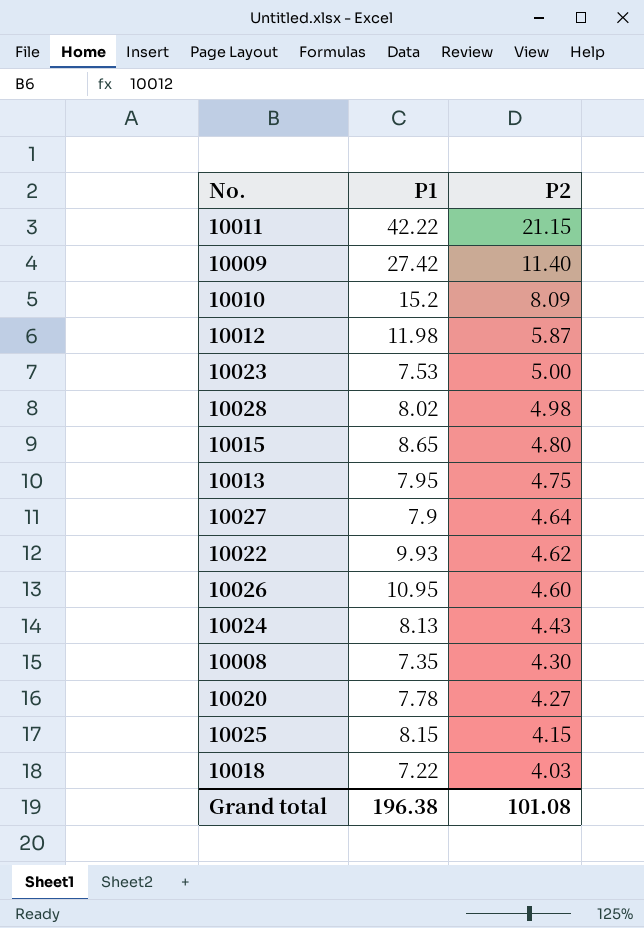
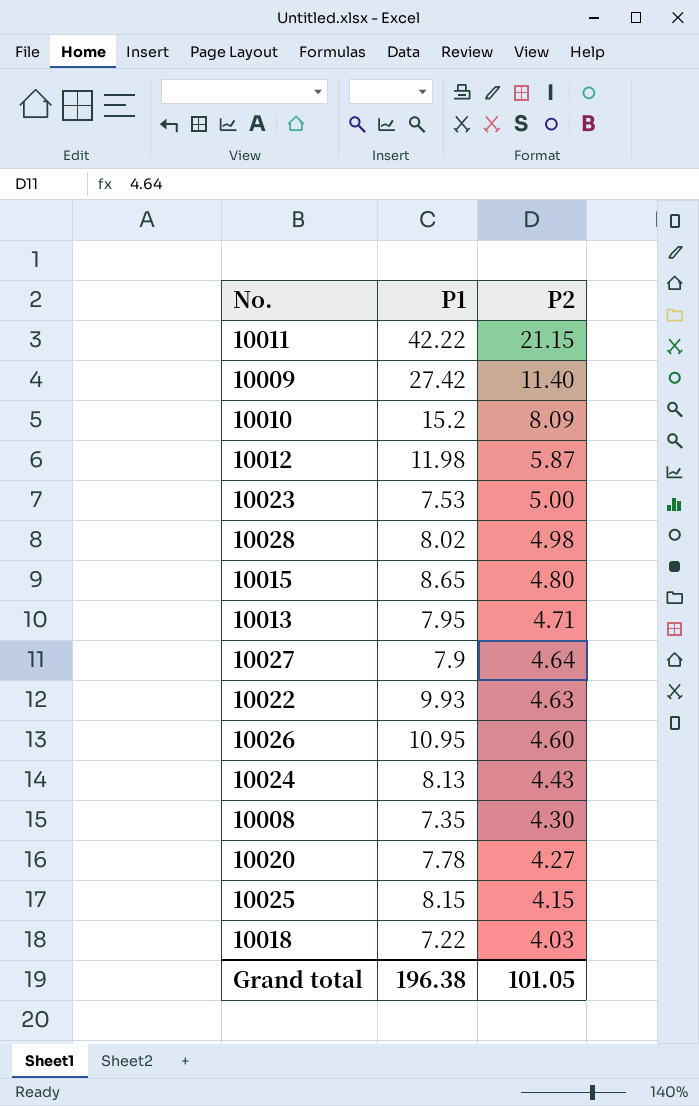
10013 | P2: 4.75 -> 4.71
10022 | P2: 4.62 -> 4.63
Grand total | P2: 101.08 -> 101.05

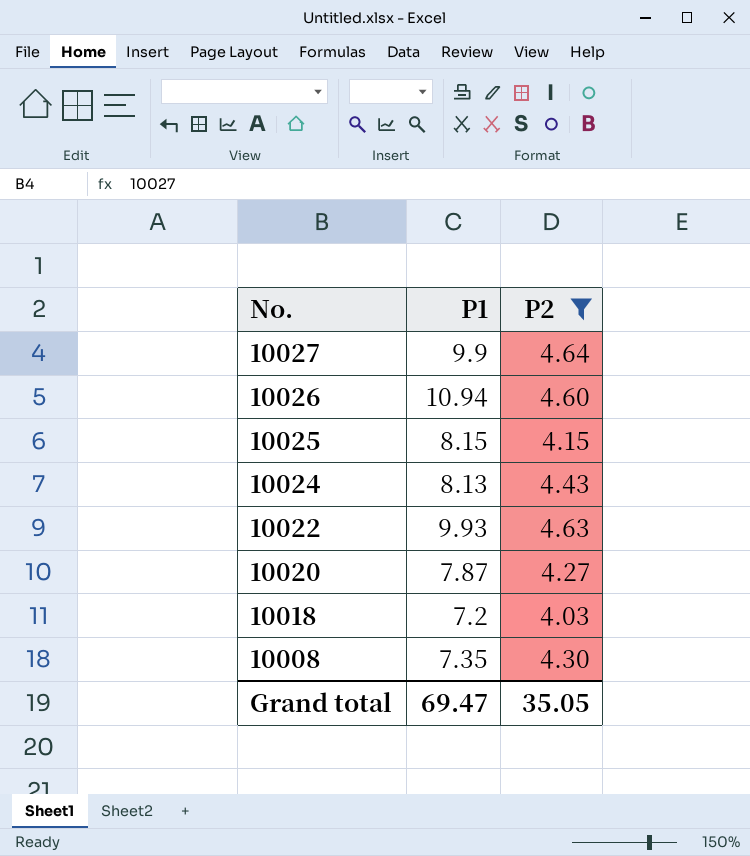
filter: none -> P2 <= 4.64
row order: P2 descending -> No. descending
10027 | P1: 7.9 -> 9.9
10026 | P1: 10.95 -> 10.94
10020 | P1: 7.78 -> 7.87
10018 | P1: 7.22 -> 7.2
Grand total | P1: 196.38 -> 69.47
Grand total | P2: 101.05 -> 35.05

